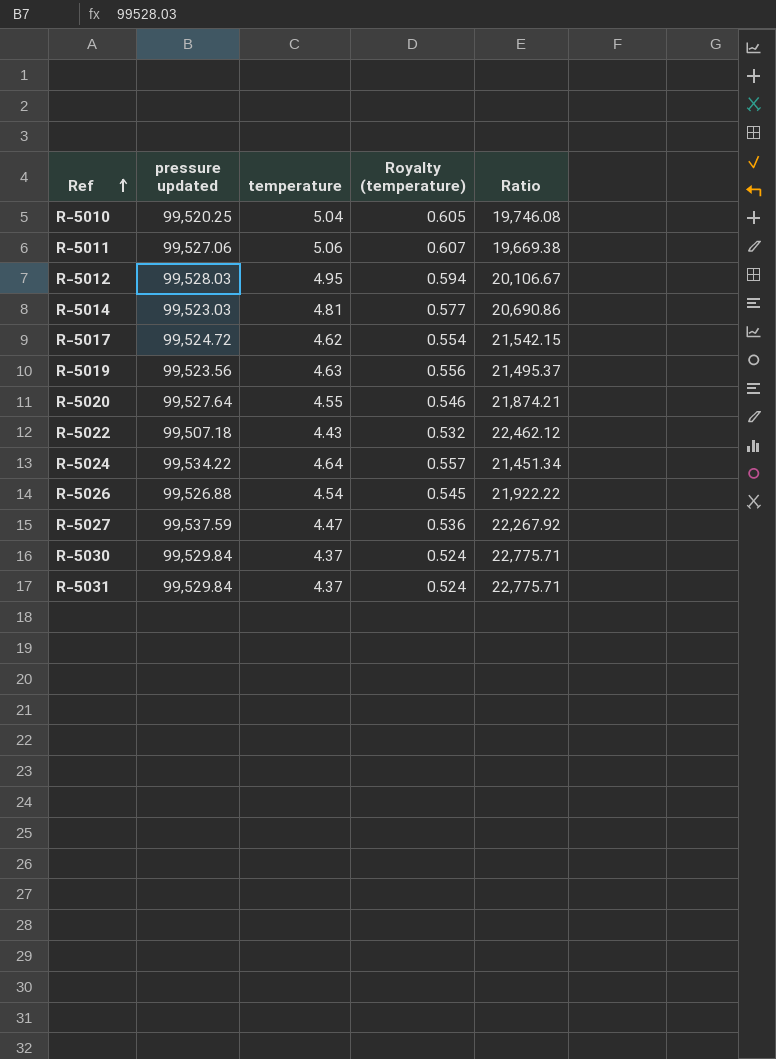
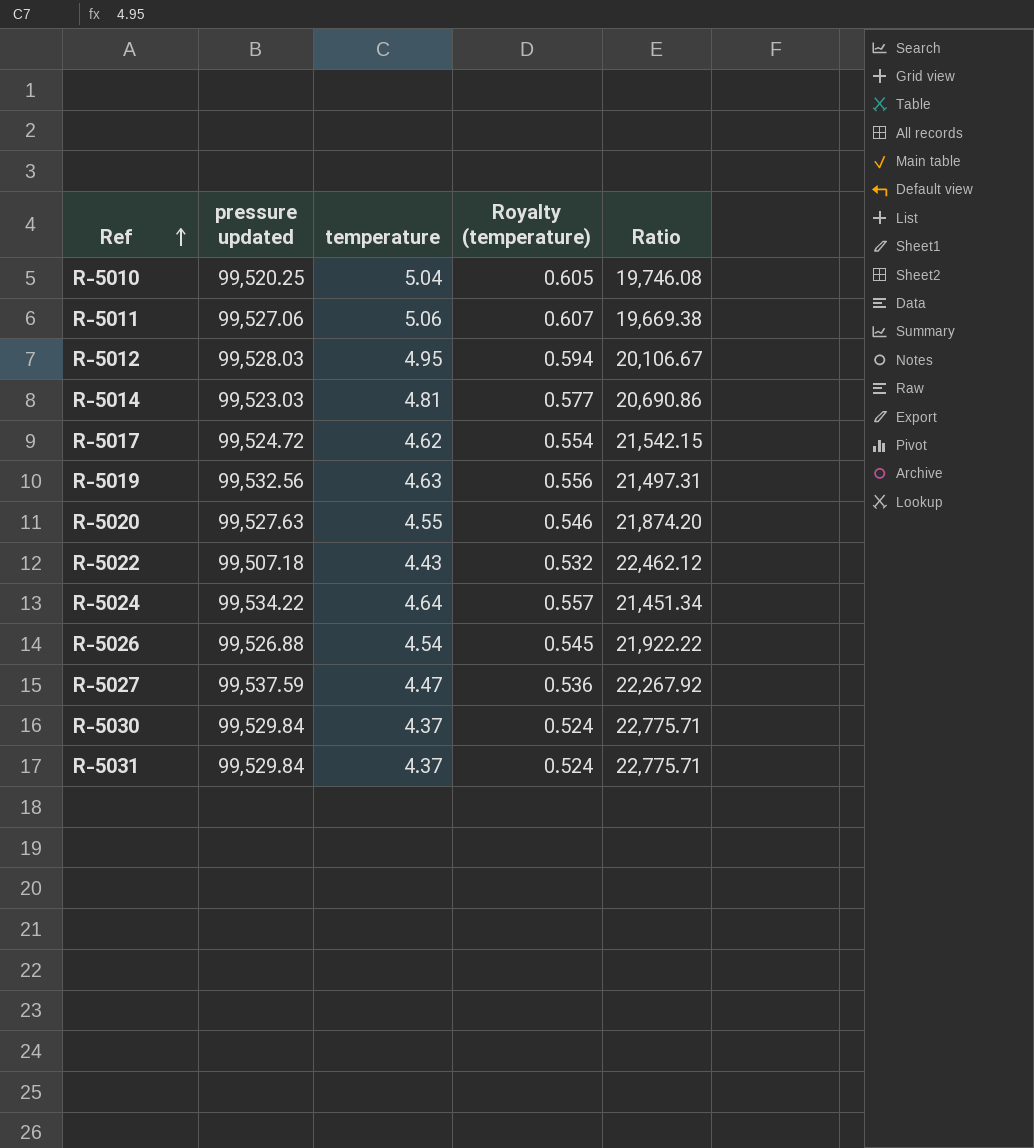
R-5019 | pressure updated: 99,523.56 -> 99,532.56
R-5019 | Ratio: 21,495.37 -> 21,497.31
R-5020 | pressure updated: 99,527.64 -> 99,527.63
R-5020 | Ratio: 21,874.21 -> 21,874.20

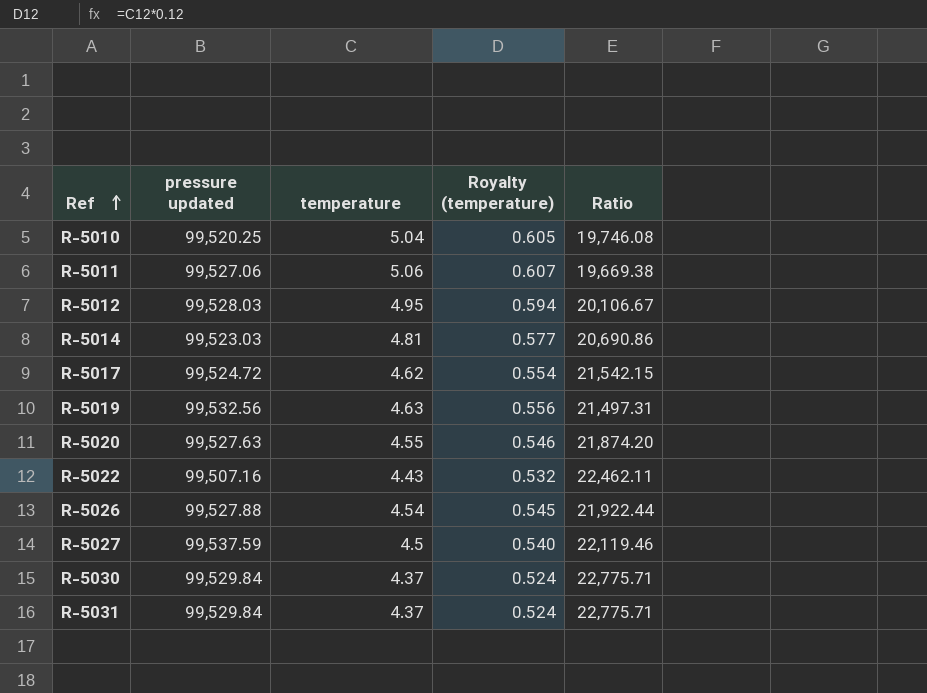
row R-5024: 99,534.22 | 4.64 | 0.557 | 21,451.34 -> none
R-5022 | pressure updated: 99,507.18 -> 99,507.16
R-5022 | Ratio: 22,462.12 -> 22,462.11
R-5026 | pressure updated: 99,526.88 -> 99,527.88
R-5026 | Ratio: 21,922.22 -> 21,922.44
R-5027 | temperature: 4.47 -> 4.5
R-5027 | Royalty (temperature): 0.536 -> 0.540
R-5027 | Ratio: 22,267.92 -> 22,119.46

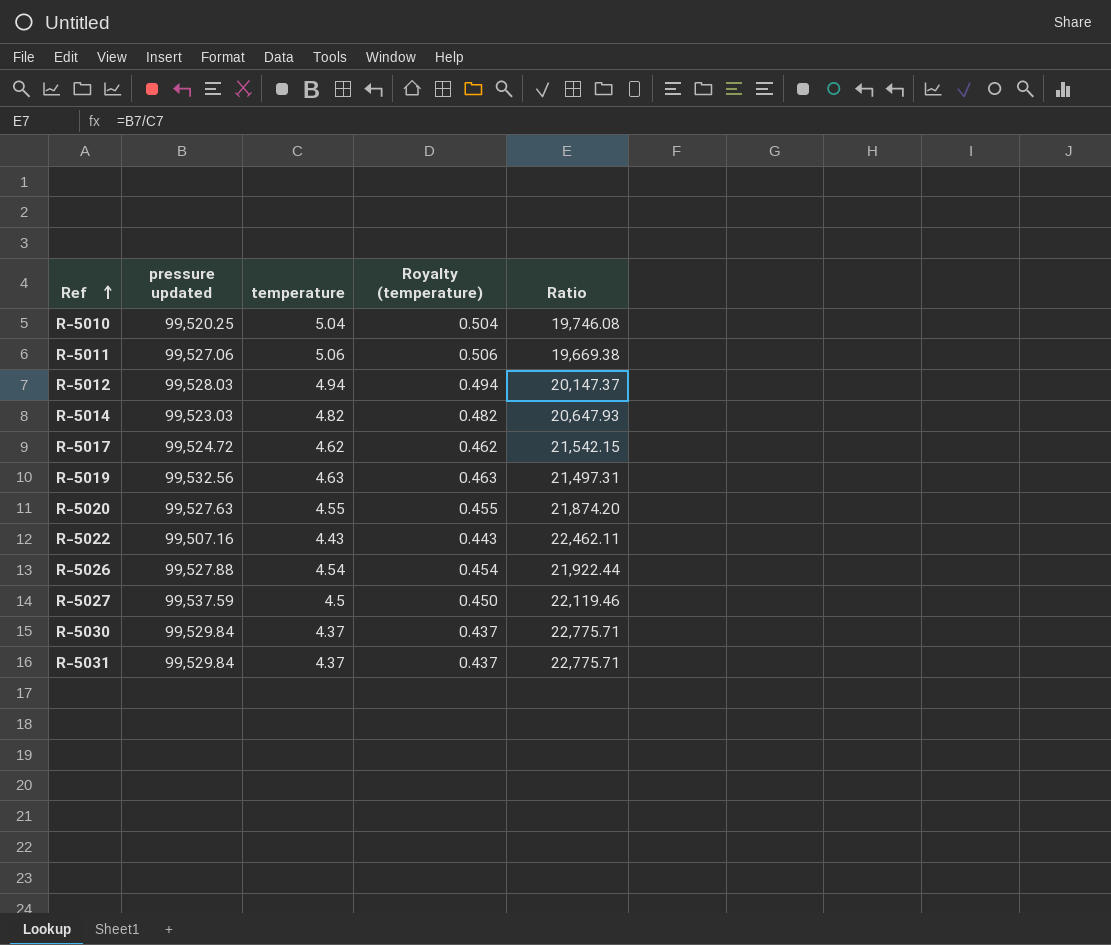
column Royalty (temperature) | formula: [temperature] * 0.12 -> [temperature] * 0.1
R-5012 | temperature: 4.95 -> 4.94
R-5012 | Ratio: 20,106.67 -> 20,147.37
R-5014 | temperature: 4.81 -> 4.82
R-5014 | Ratio: 20,690.86 -> 20,647.93

